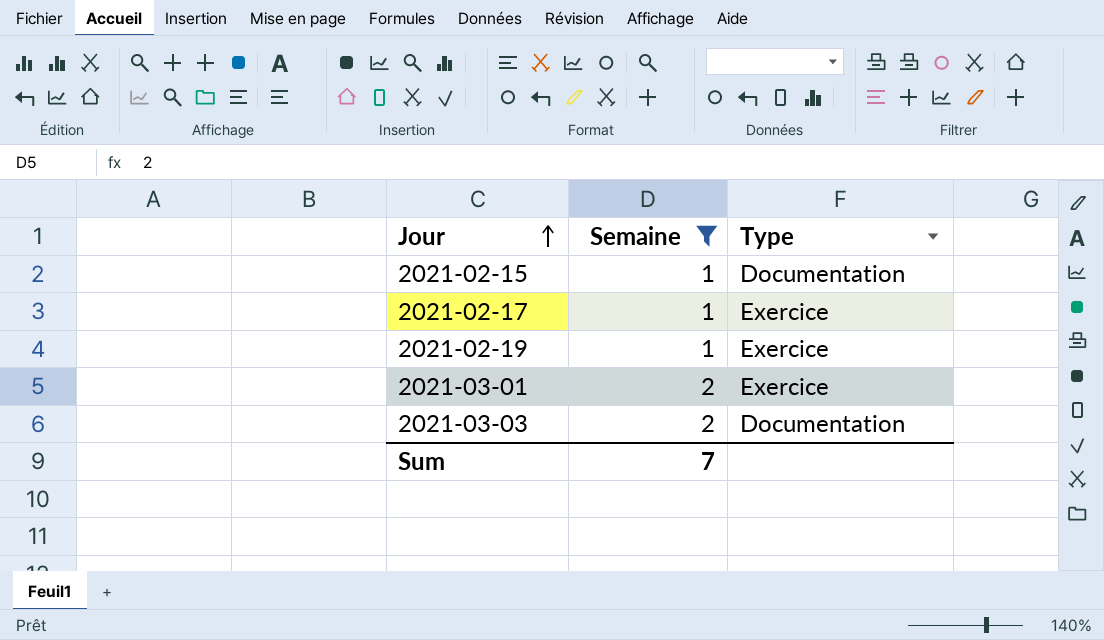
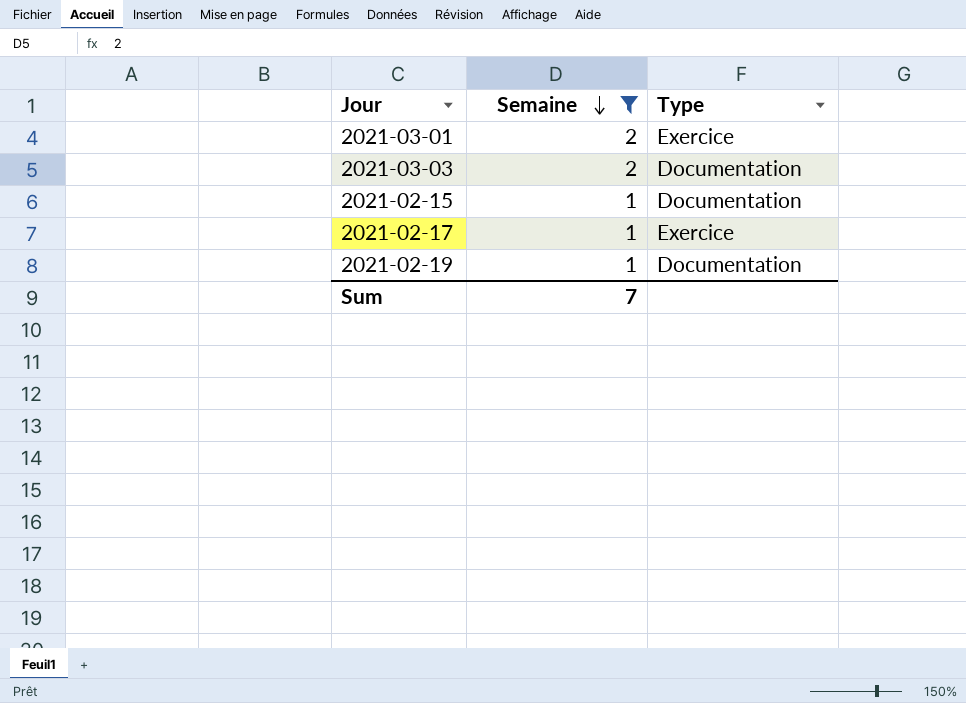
row order: Jour ascending -> Semaine descending
2021-02-19 | Type: Exercice -> Documentation

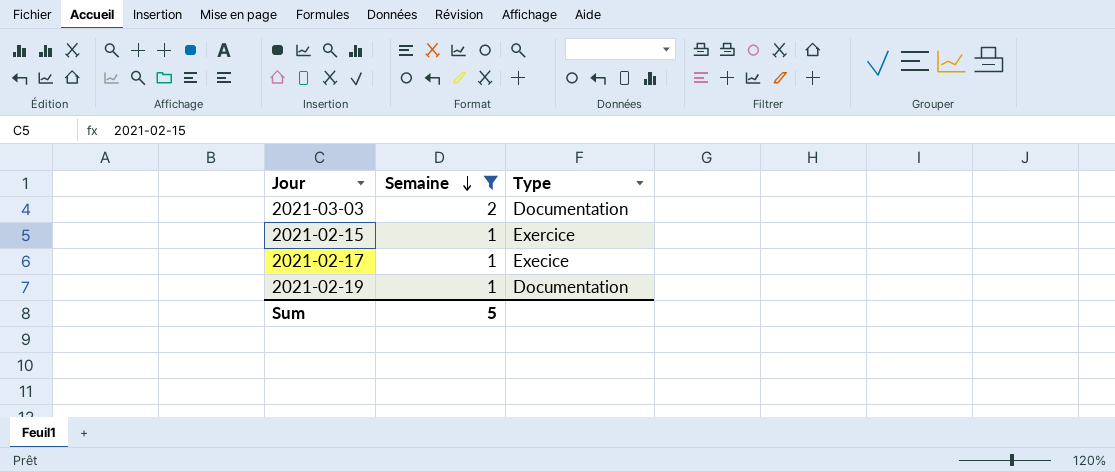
row 2021-03-01: 2 | Exercice -> none
2021-02-15 | Type: Documentation -> Exercice
2021-02-17 | Type: Exercice -> Execice
Sum | Semaine: 7 -> 5

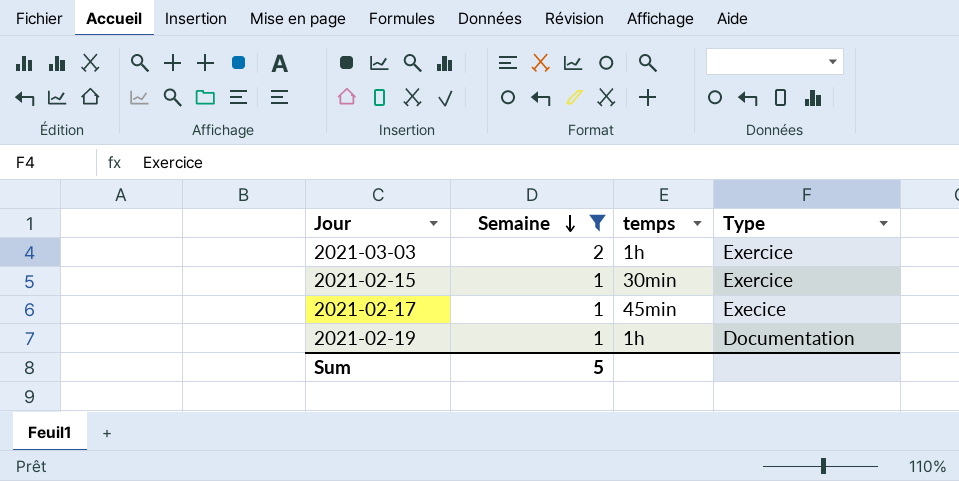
column temps | position: none -> 3
2021-03-03 | Type: Documentation -> Exercice

